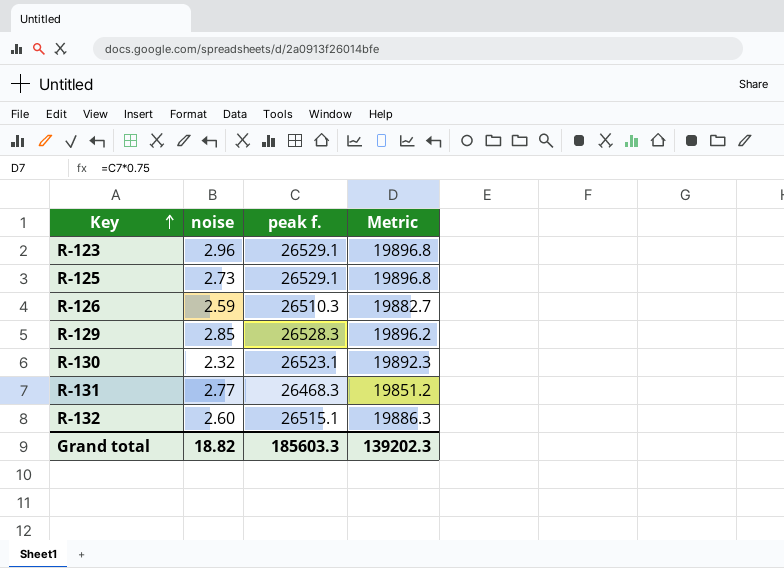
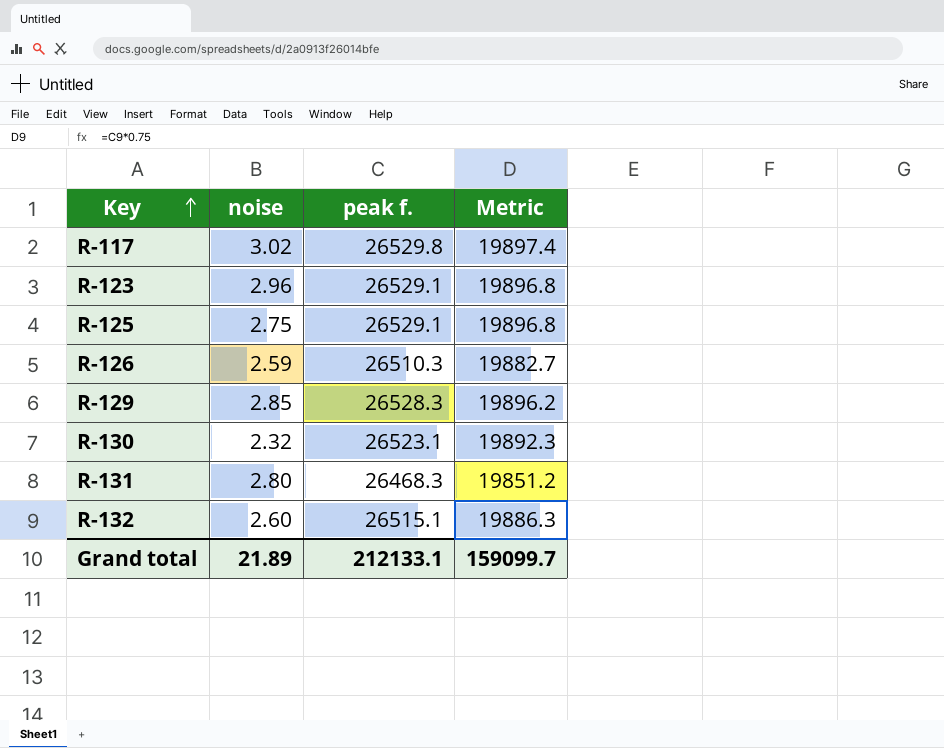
row R-117: none -> 3.02 | 26529.8 | 19897.4
R-125 | noise: 2.73 -> 2.75
R-131 | noise: 2.77 -> 2.80
Grand total | noise: 18.82 -> 21.89
Grand total | peak f.: 185603.3 -> 212133.1
Grand total | Metric: 139202.3 -> 159099.7

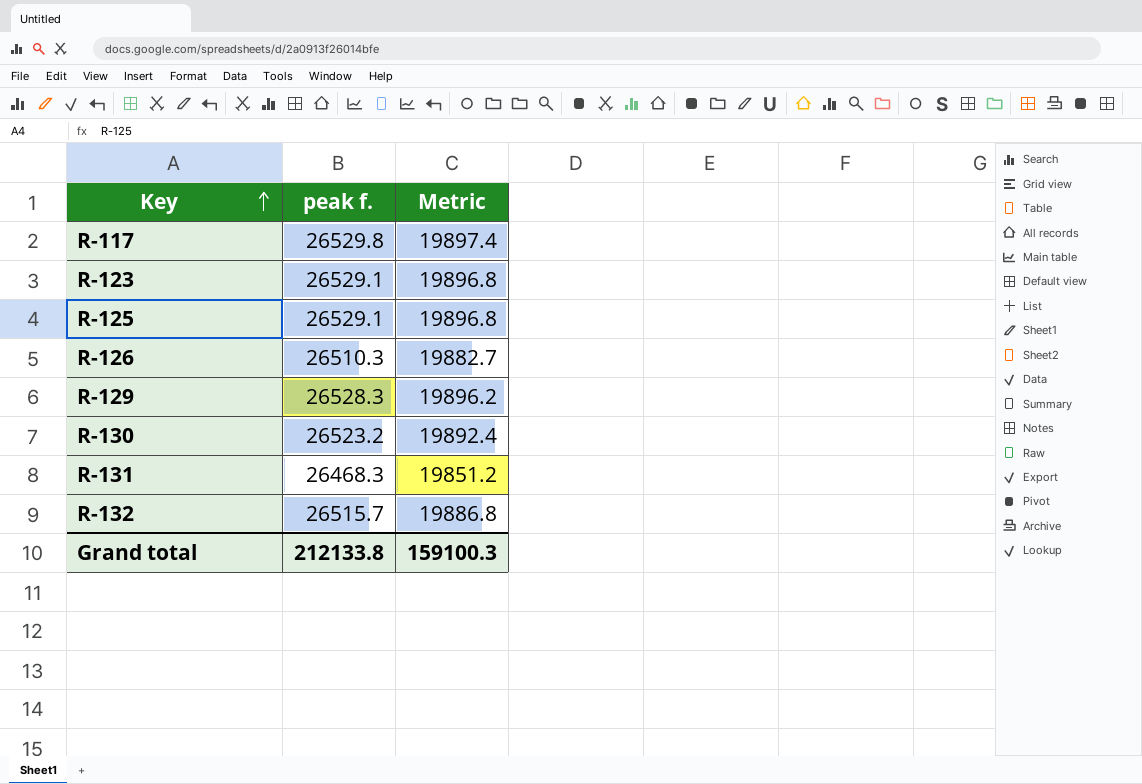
column noise | position: 2 -> none
R-130 | peak f.: 26523.1 -> 26523.2
R-130 | Metric: 19892.3 -> 19892.4
R-132 | peak f.: 26515.1 -> 26515.7
R-132 | Metric: 19886.3 -> 19886.8
Grand total | peak f.: 212133.1 -> 212133.8
Grand total | Metric: 159099.7 -> 159100.3

